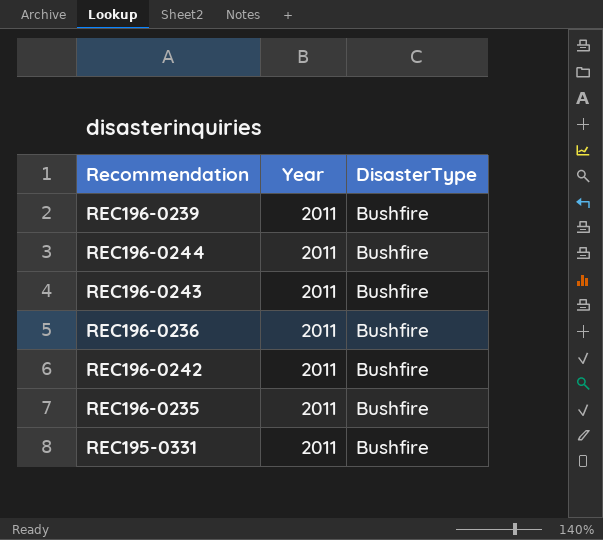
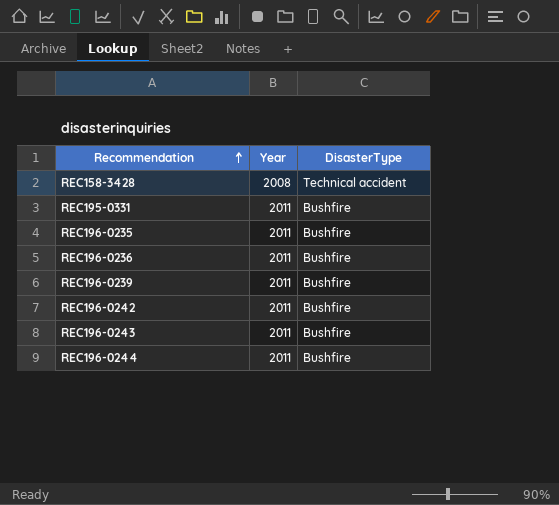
row order: none -> Recommendation ascending
row REC158-3428: none -> 2008 | Technical accident

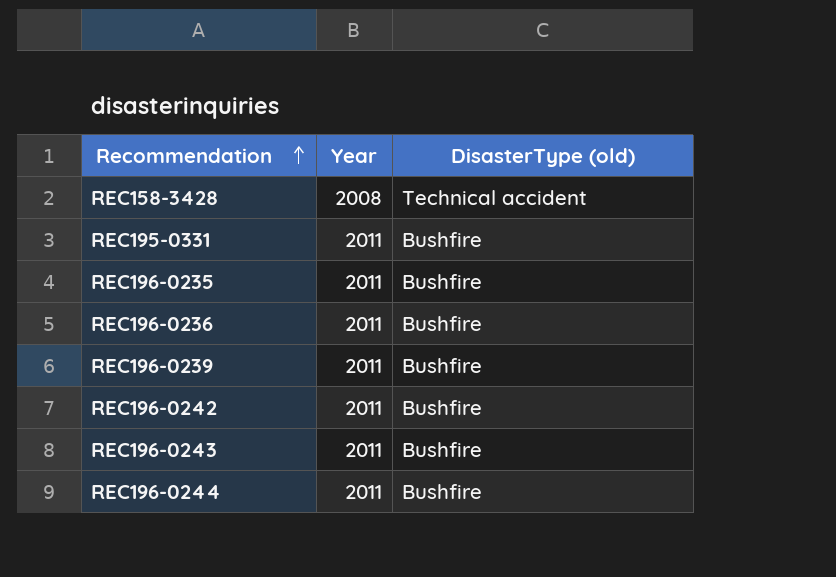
column name: DisasterType -> DisasterType (old)

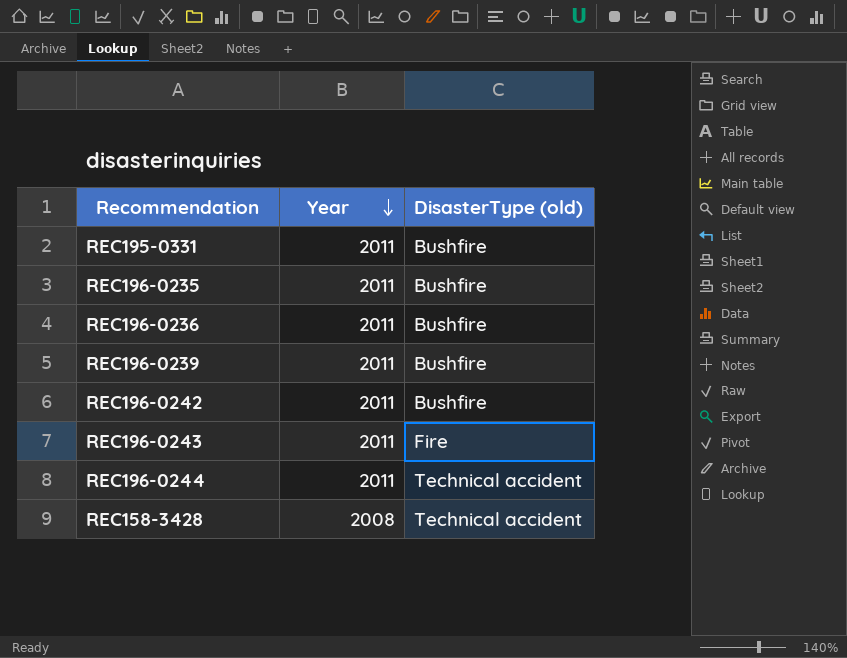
row order: Recommendation ascending -> Year descending
REC196-0243 | DisasterType (old): Bushfire -> Fire
REC196-0244 | DisasterType (old): Bushfire -> Technical accident

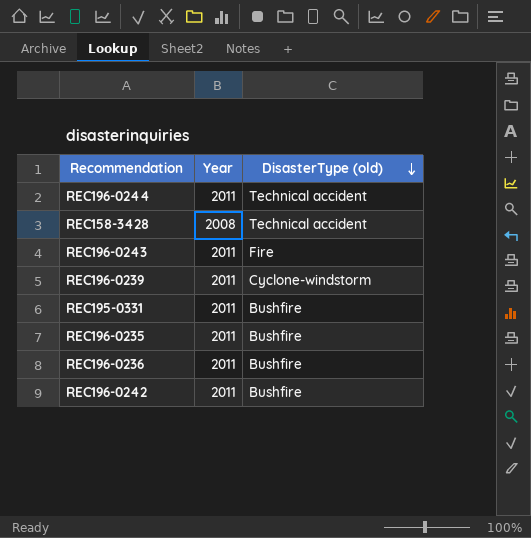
row order: Year descending -> DisasterType (old) descending
REC196-0239 | DisasterType (old): Bushfire -> Cyclone-windstorm

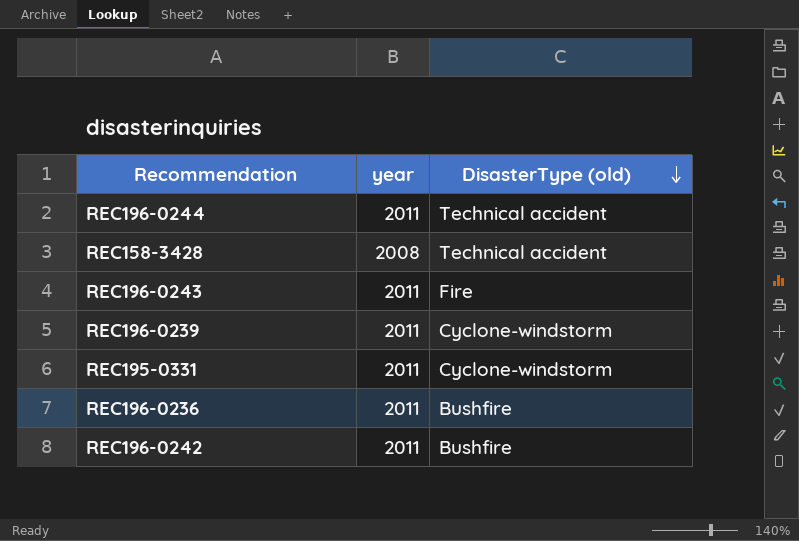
column name: Year -> year
row REC196-0235: 2011 | Bushfire -> none
REC195-0331 | DisasterType (old): Bushfire -> Cyclone-windstorm

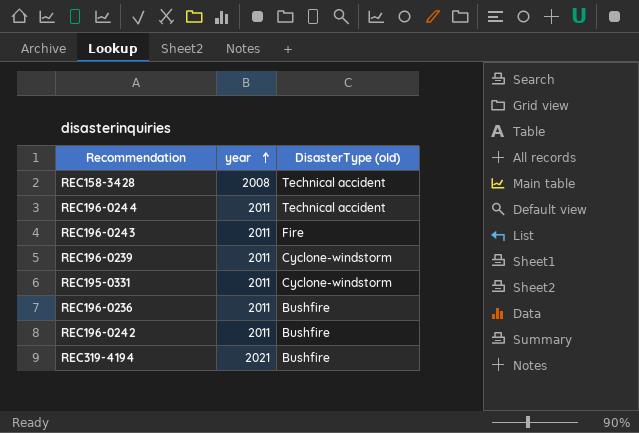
row order: DisasterType (old) descending -> year ascending
row REC319-4194: none -> 2021 | Bushfire

